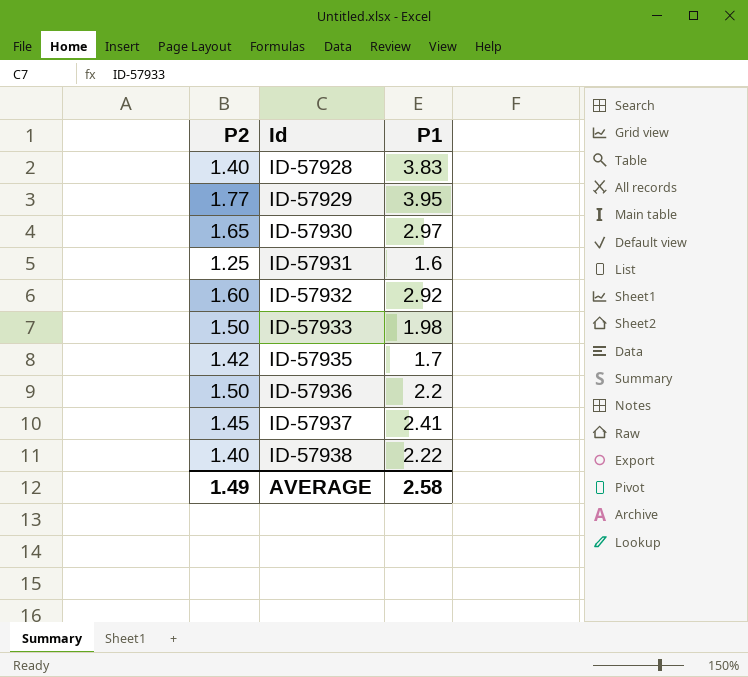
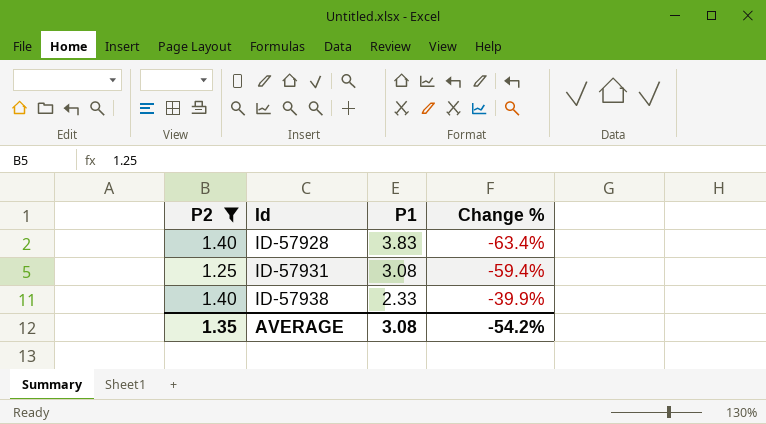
filter: none -> P2 <= 1.40
column Change % | formula: none -> ([P2] - [P1]) / [P1]
ID-57931 | P1: 1.6 -> 3.08
ID-57938 | P1: 2.22 -> 2.33
AVERAGE | P2: 1.49 -> 1.35
AVERAGE | P1: 2.58 -> 3.08

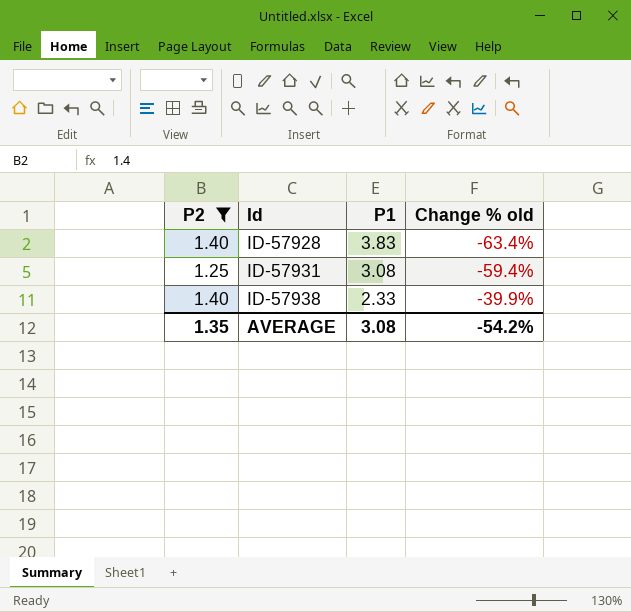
column name: Change % -> Change % old

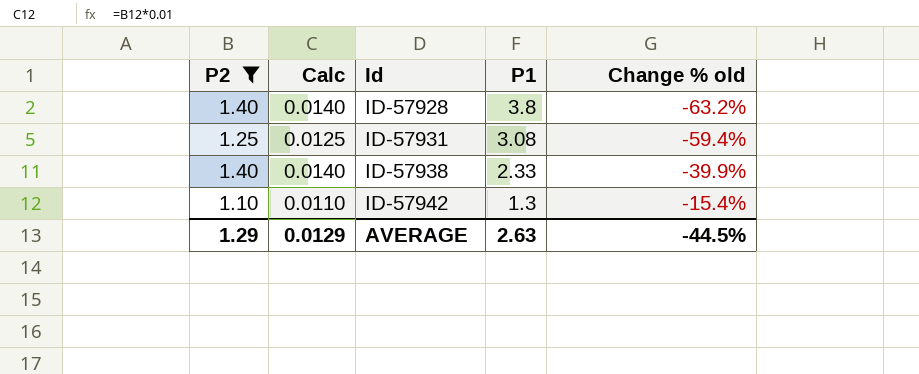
column Calc | formula: none -> [P2] * 0.01
ID-57928 | P1: 3.83 -> 3.8
ID-57928 | Change % old: -63.4% -> -63.2%
row ID-57942: none -> 1.10 | 0.0110 | 1.3 | -15.4%
AVERAGE | P2: 1.35 -> 1.29
AVERAGE | P1: 3.08 -> 2.63
AVERAGE | Change % old: -54.2% -> -44.5%

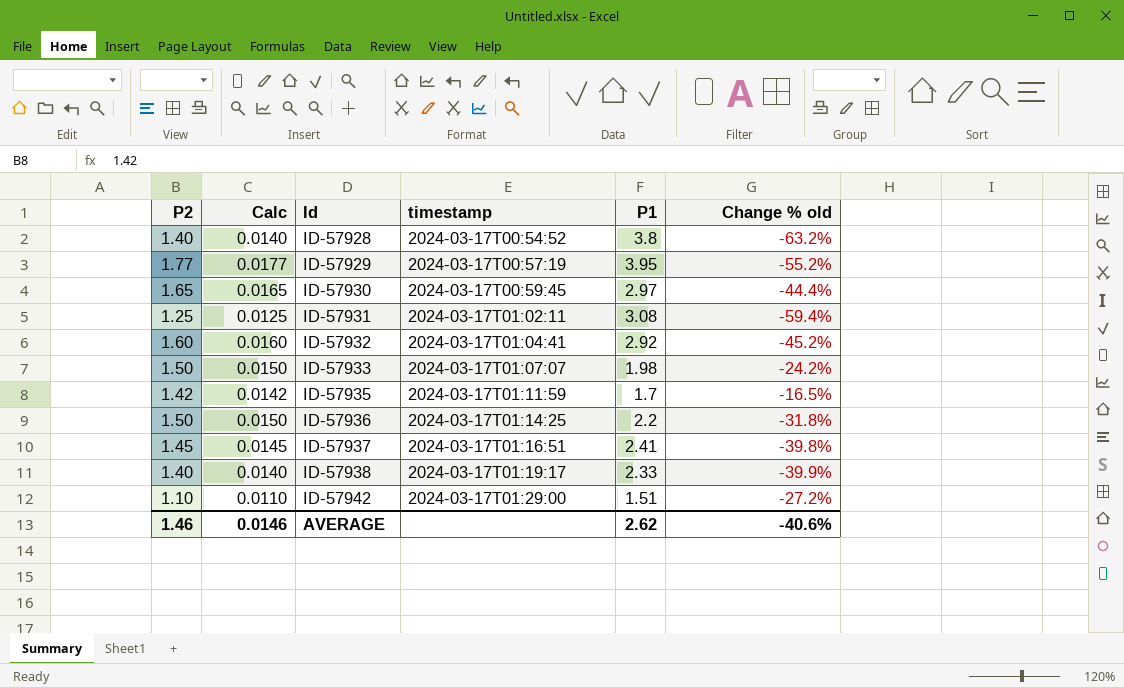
filter: P2 <= 1.40 -> none
column timestamp | position: none -> 4
ID-57942 | P1: 1.3 -> 1.51
ID-57942 | Change % old: -15.4% -> -27.2%
AVERAGE | P2: 1.29 -> 1.46
AVERAGE | Calc: 0.0129 -> 0.0146
AVERAGE | P1: 2.63 -> 2.62
AVERAGE | Change % old: -44.5% -> -40.6%

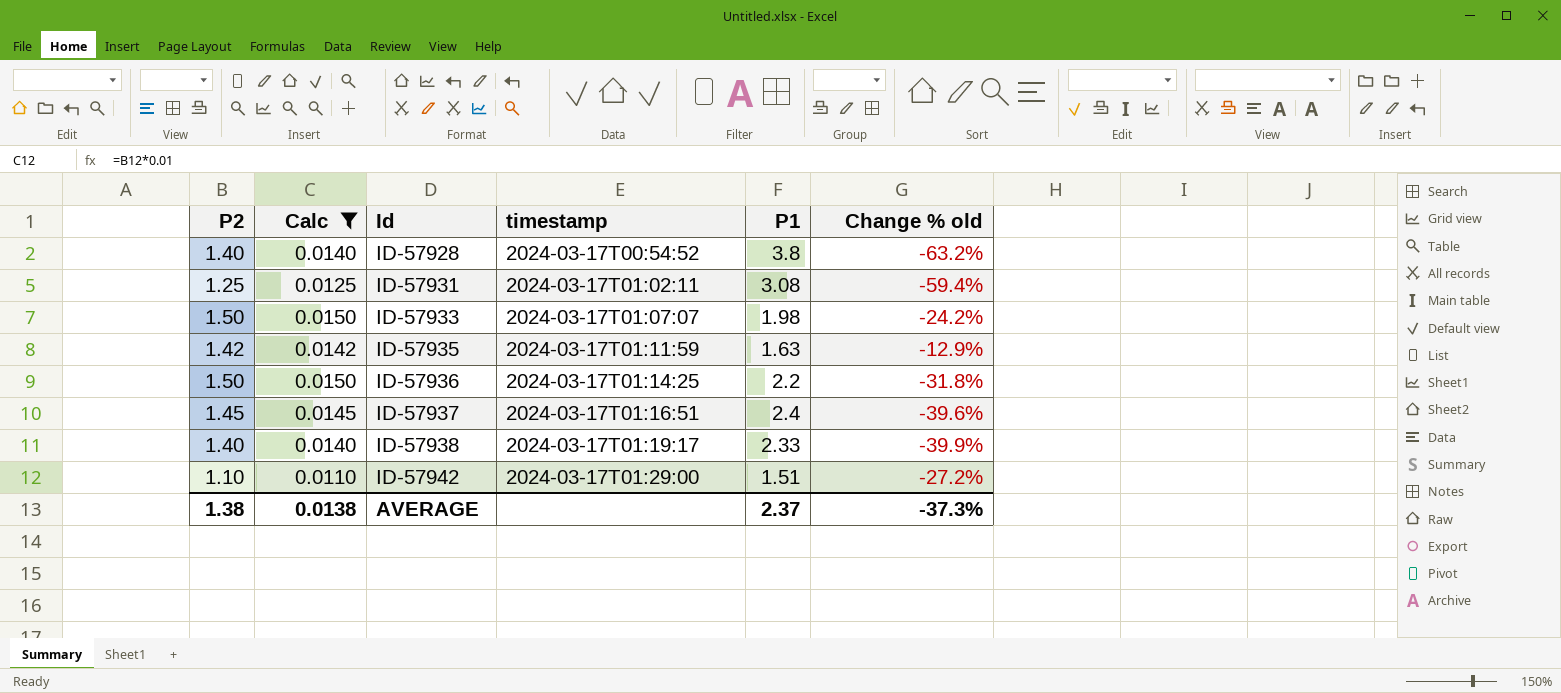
filter: none -> Calc <= 0.0150
ID-57935 | P1: 1.7 -> 1.63
ID-57935 | Change % old: -16.5% -> -12.9%
ID-57937 | P1: 2.41 -> 2.4
ID-57937 | Change % old: -39.8% -> -39.6%
AVERAGE | P2: 1.46 -> 1.38
AVERAGE | Calc: 0.0146 -> 0.0138
AVERAGE | P1: 2.62 -> 2.37
AVERAGE | Change % old: -40.6% -> -37.3%

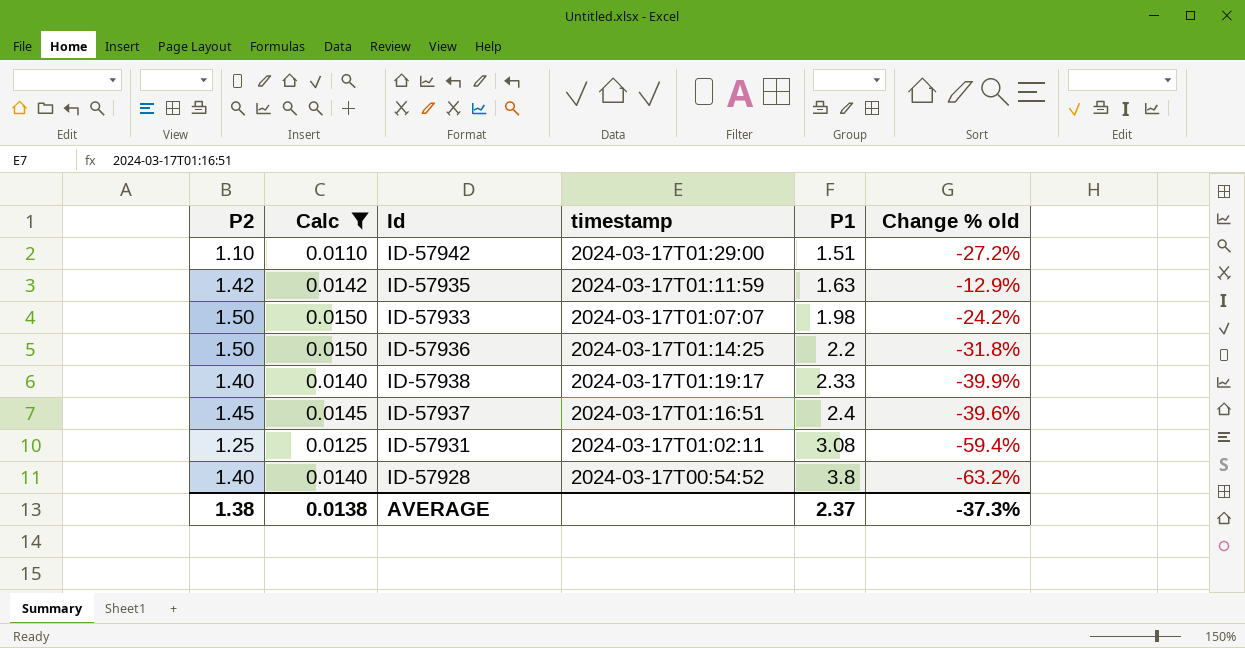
row order: Id ascending -> P1 ascending

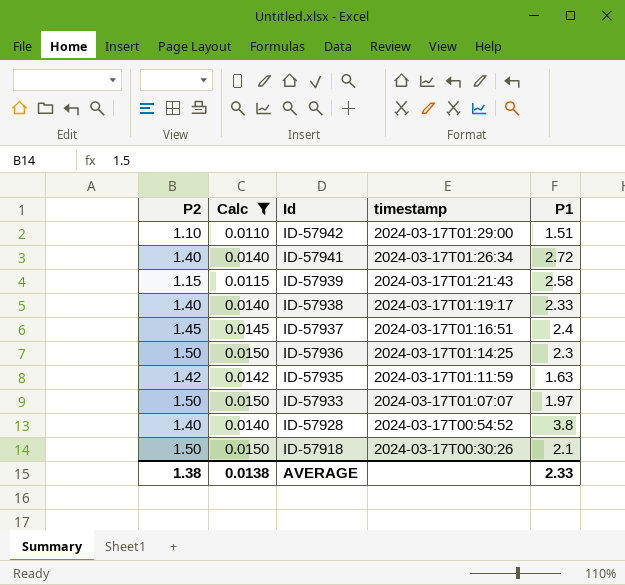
row order: P1 ascending -> Id descending
column Change % old | formula: ([P2] - [P1]) / [P1] -> none
row ID-57931: 1.25 | 0.0125 | 2024-03-17T01:02:11 | 3.08 | -59.4% -> none
row ID-57941: none -> 1.40 | 0.0140 | 2024-03-17T01:26:34 | 2.72
row ID-57939: none -> 1.15 | 0.0115 | 2024-03-17T01:21:43 | 2.58
ID-57936 | P1: 2.2 -> 2.3
ID-57933 | P1: 1.98 -> 1.97
row ID-57918: none -> 1.50 | 0.0150 | 2024-03-17T00:30:26 | 2.1
AVERAGE | P1: 2.37 -> 2.33

